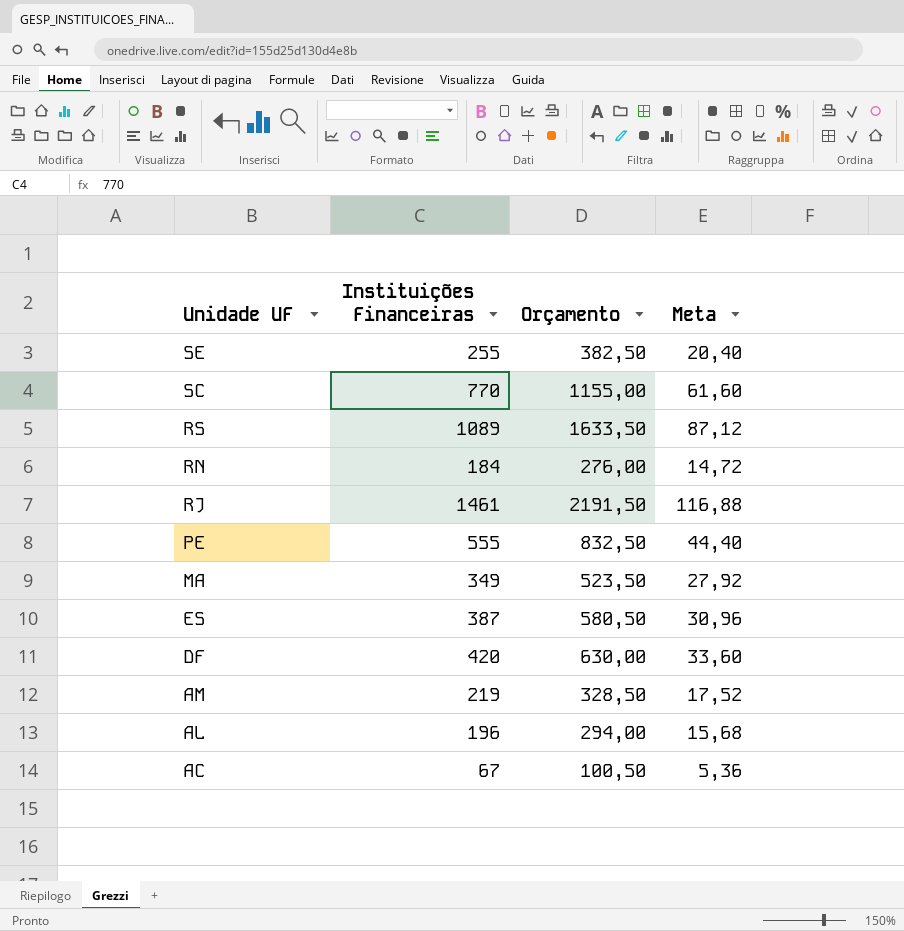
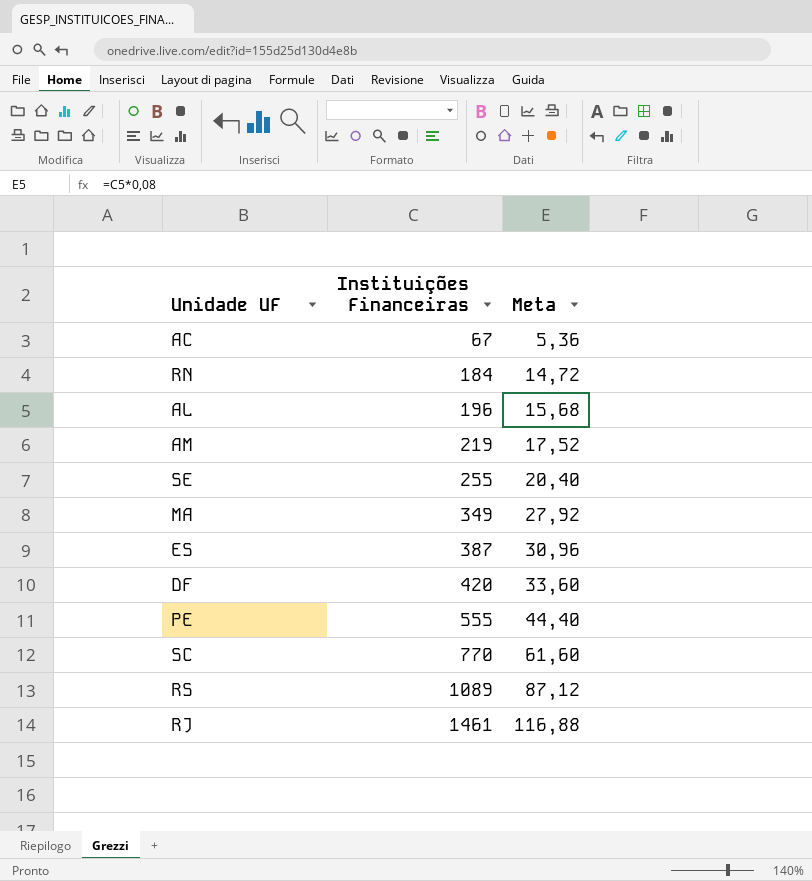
row order: Unidade UF descending -> Instituições Financeiras ascending
column Orçamento | formula: [Instituições Financeiras] * 1,5 -> none

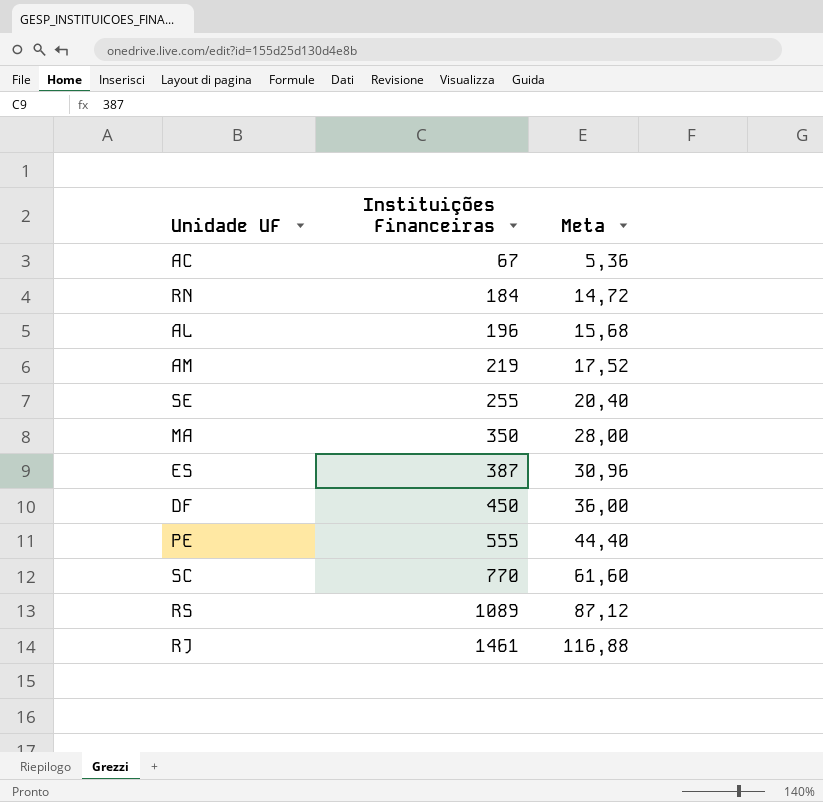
MA | Instituições Financeiras: 349 -> 350
MA | Meta: 27,92 -> 28,00
DF | Instituições Financeiras: 420 -> 450
DF | Meta: 33,60 -> 36,00

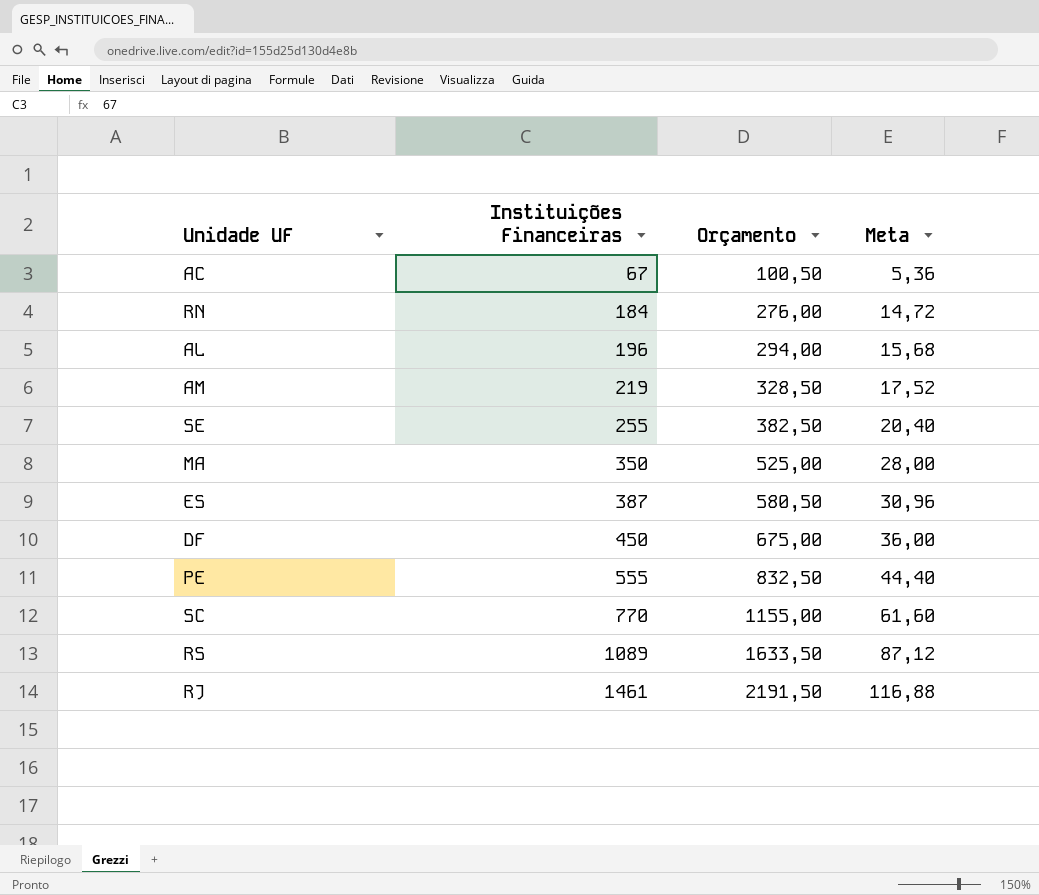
column Orçamento | formula: none -> [Instituições Financeiras] * 1,5

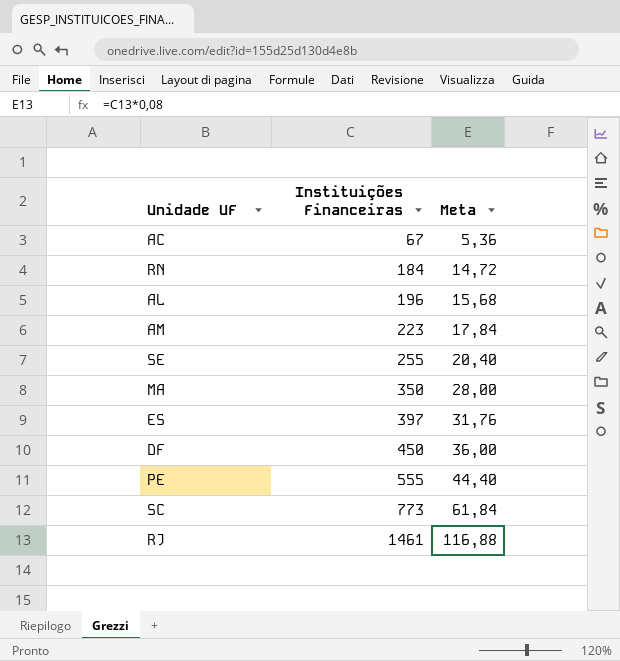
column Orçamento | formula: [Instituições Financeiras] * 1,5 -> none
row RS: 1089 | 1633,50 | 87,12 -> none
AM | Instituições Financeiras: 219 -> 223
AM | Meta: 17,52 -> 17,84
ES | Instituições Financeiras: 387 -> 397
ES | Meta: 30,96 -> 31,76
SC | Instituições Financeiras: 770 -> 773
SC | Meta: 61,60 -> 61,84

